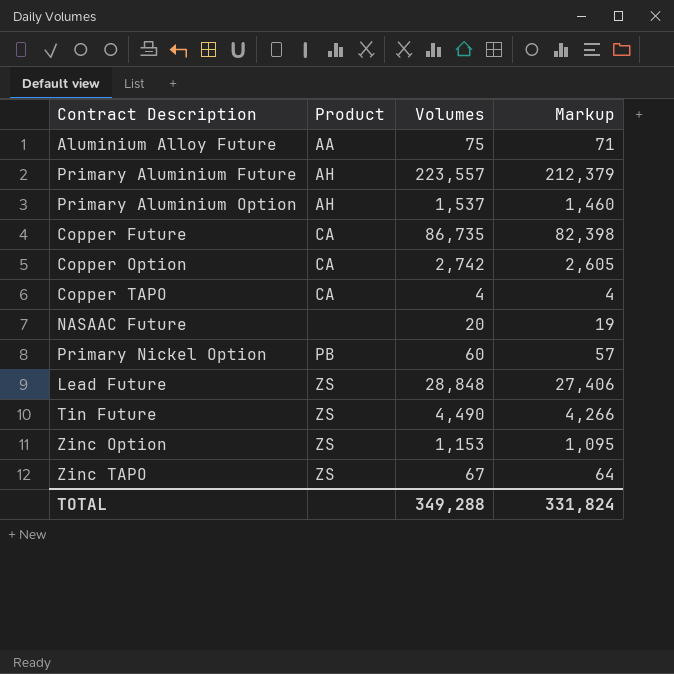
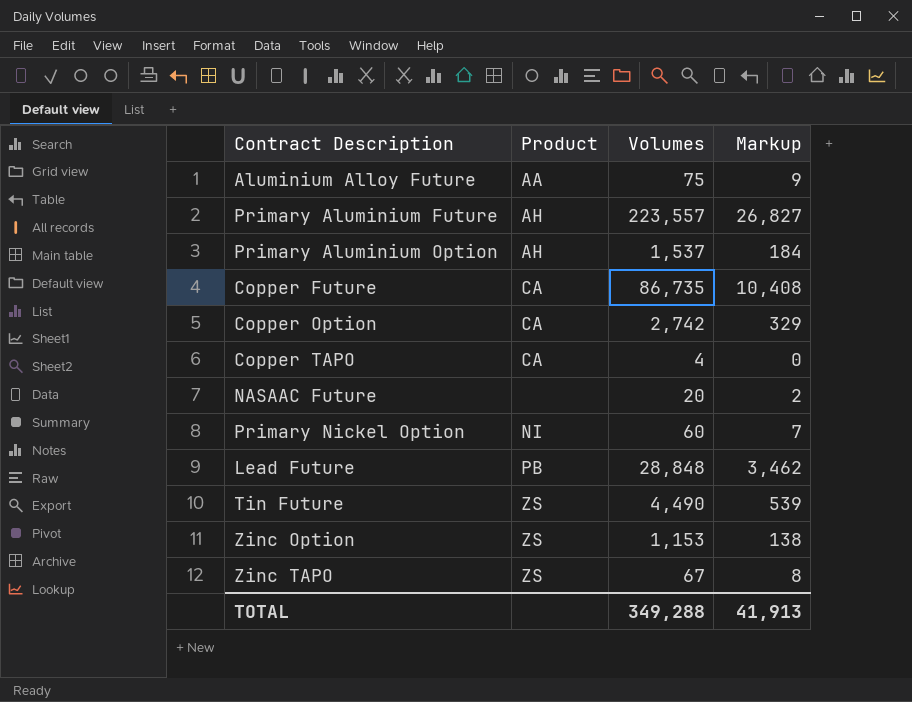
column Markup | formula: [Volumes] * 0.95 -> [Volumes] * 0.12
Primary Nickel Option | Product: PB -> NI
Lead Future | Product: ZS -> PB
TOTAL | Markup: 331,824 -> 41,913

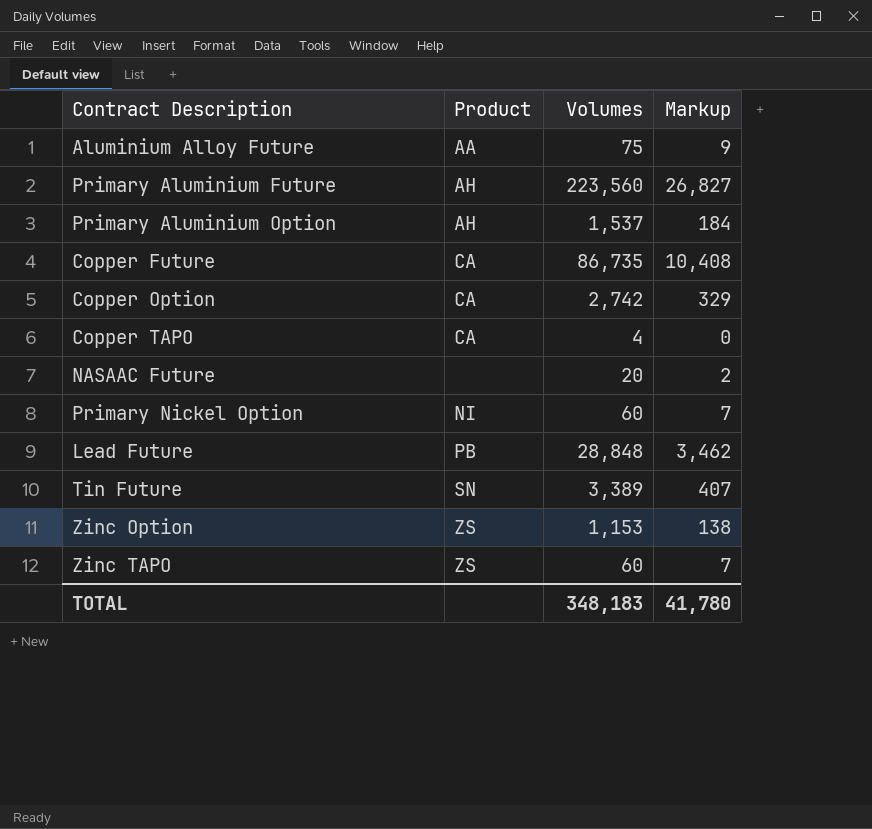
Primary Aluminium Future | Volumes: 223,557 -> 223,560
Tin Future | Product: ZS -> SN
Tin Future | Volumes: 4,490 -> 3,389
Tin Future | Markup: 539 -> 407
Zinc TAPO | Volumes: 67 -> 60
Zinc TAPO | Markup: 8 -> 7
TOTAL | Volumes: 349,288 -> 348,183
TOTAL | Markup: 41,913 -> 41,780

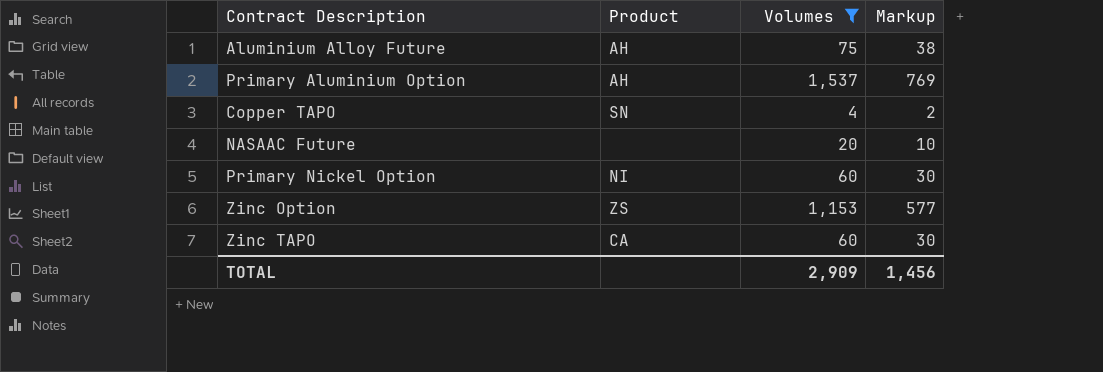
filter: none -> Volumes <= 1,537
column Markup | formula: [Volumes] * 0.12 -> [Volumes] * 0.5
Aluminium Alloy Future | Product: AA -> AH
Copper TAPO | Product: CA -> SN
Zinc TAPO | Product: ZS -> CA
TOTAL | Volumes: 348,183 -> 2,909
TOTAL | Markup: 41,780 -> 1,456

